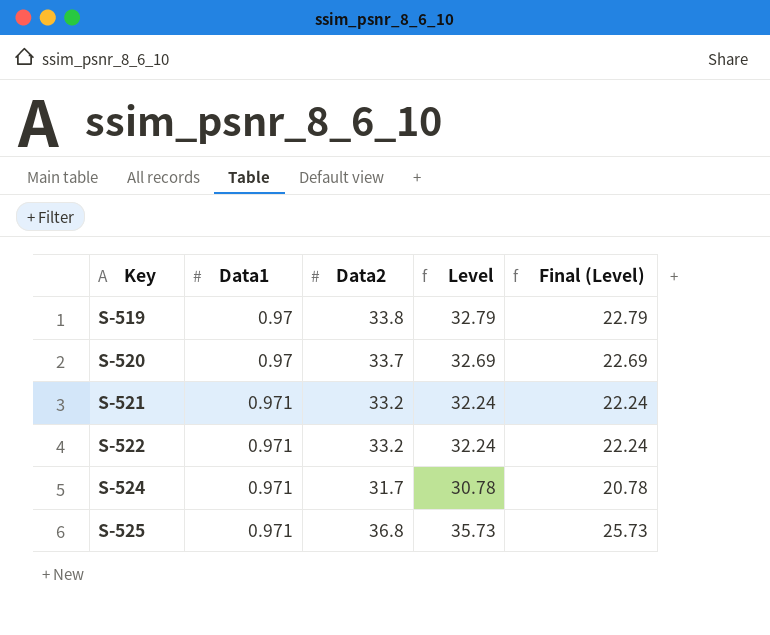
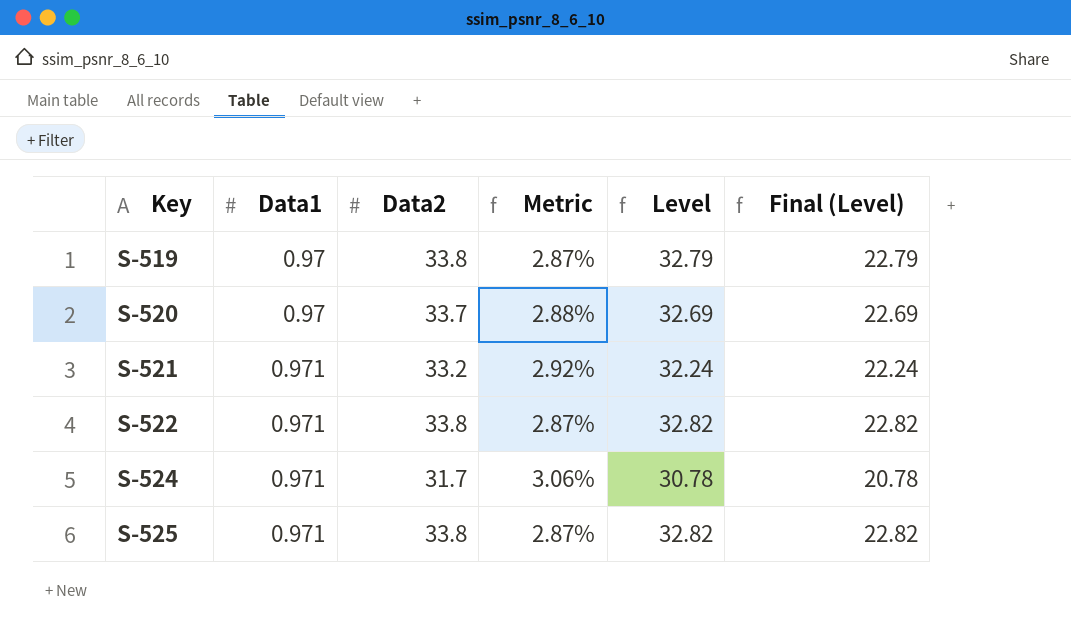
column Metric | formula: none -> [Data1] / [Data2]
S-522 | Data2: 33.2 -> 33.8
S-522 | Level: 32.24 -> 32.82
S-522 | Final (Level): 22.24 -> 22.82
S-525 | Data2: 36.8 -> 33.8
S-525 | Level: 35.73 -> 32.82
S-525 | Final (Level): 25.73 -> 22.82

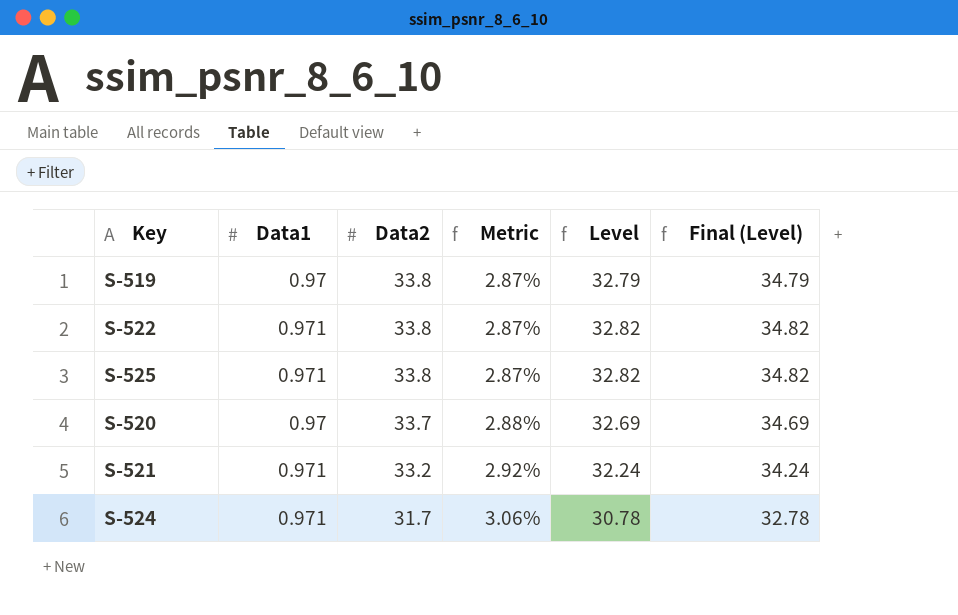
row order: Key ascending -> Data2 descending
column Final (Level) | formula: [Level] - 10 -> [Level] + 2

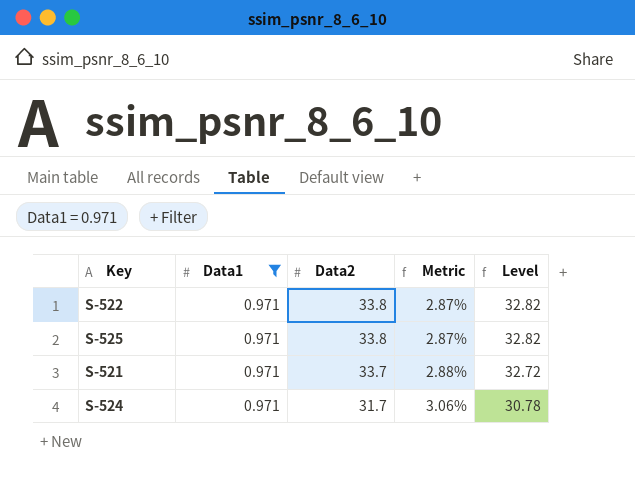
filter: none -> Data1 = 0.971
column Final (Level) | formula: [Level] + 2 -> none
S-521 | Data2: 33.2 -> 33.7
S-521 | Metric: 2.92% -> 2.88%
S-521 | Level: 32.24 -> 32.72

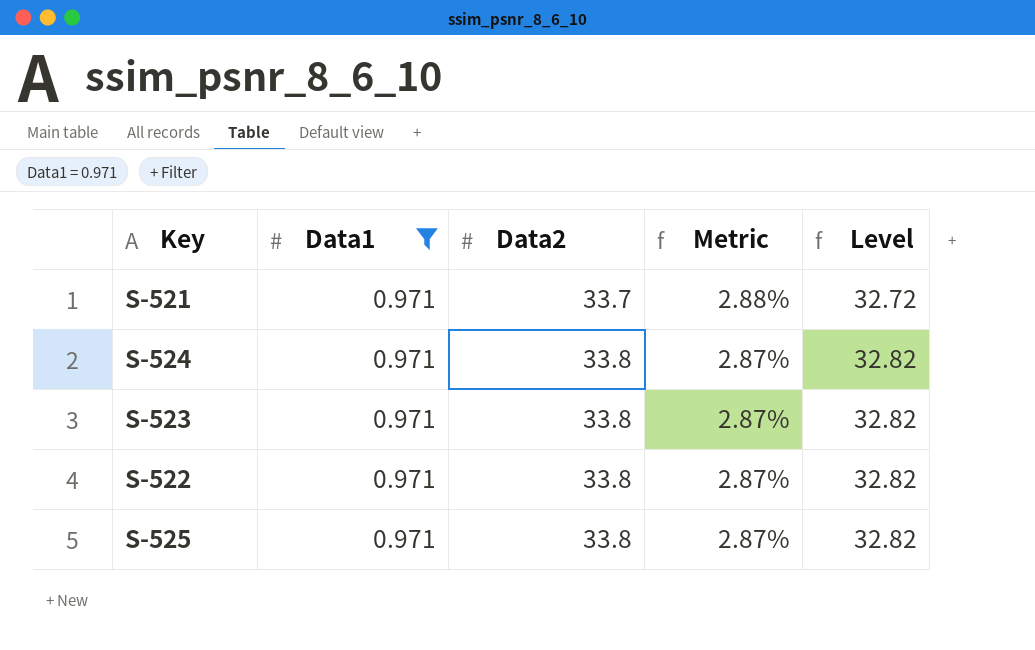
row order: Data2 descending -> Data2 ascending
S-524 | Data2: 31.7 -> 33.8
S-524 | Metric: 3.06% -> 2.87%
S-524 | Level: 30.78 -> 32.82
row S-523: none -> 0.971 | 33.8 | 2.87% | 32.82

